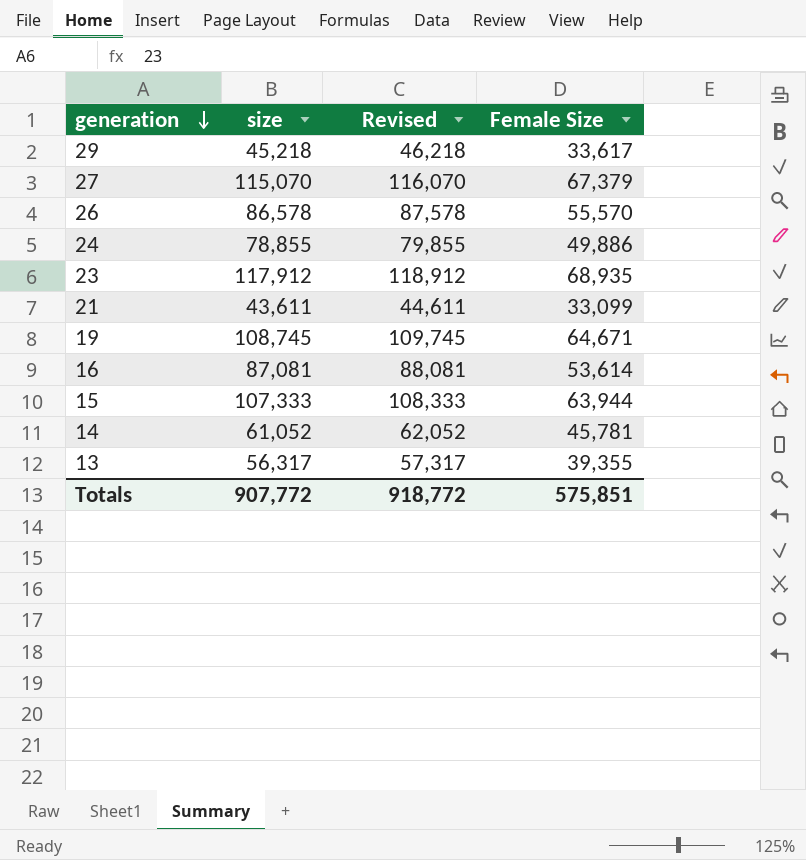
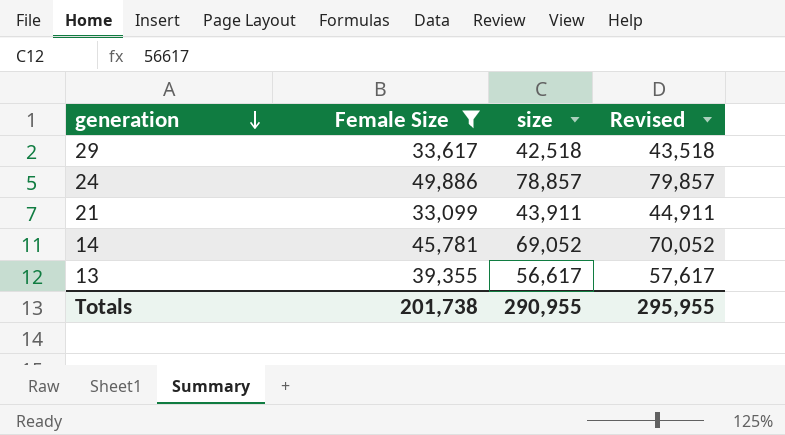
filter: none -> Female Size <= 49,886
column Female Size | position: 4 -> 2
29 | size: 45,218 -> 42,518
29 | Revised: 46,218 -> 43,518
24 | size: 78,855 -> 78,857
24 | Revised: 79,855 -> 79,857
21 | size: 43,611 -> 43,911
21 | Revised: 44,611 -> 44,911
14 | size: 61,052 -> 69,052
14 | Revised: 62,052 -> 70,052
13 | size: 56,317 -> 56,617
13 | Revised: 57,317 -> 57,617
Totals | Female Size: 575,851 -> 201,738
Totals | size: 907,772 -> 290,955
Totals | Revised: 918,772 -> 295,955

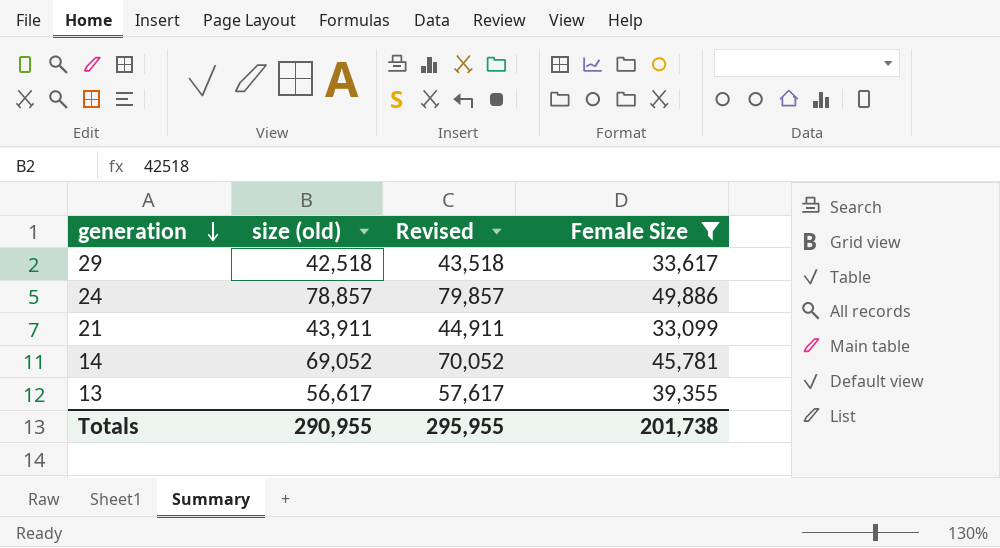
column name: size -> size (old)
column Female Size | position: 2 -> 4

